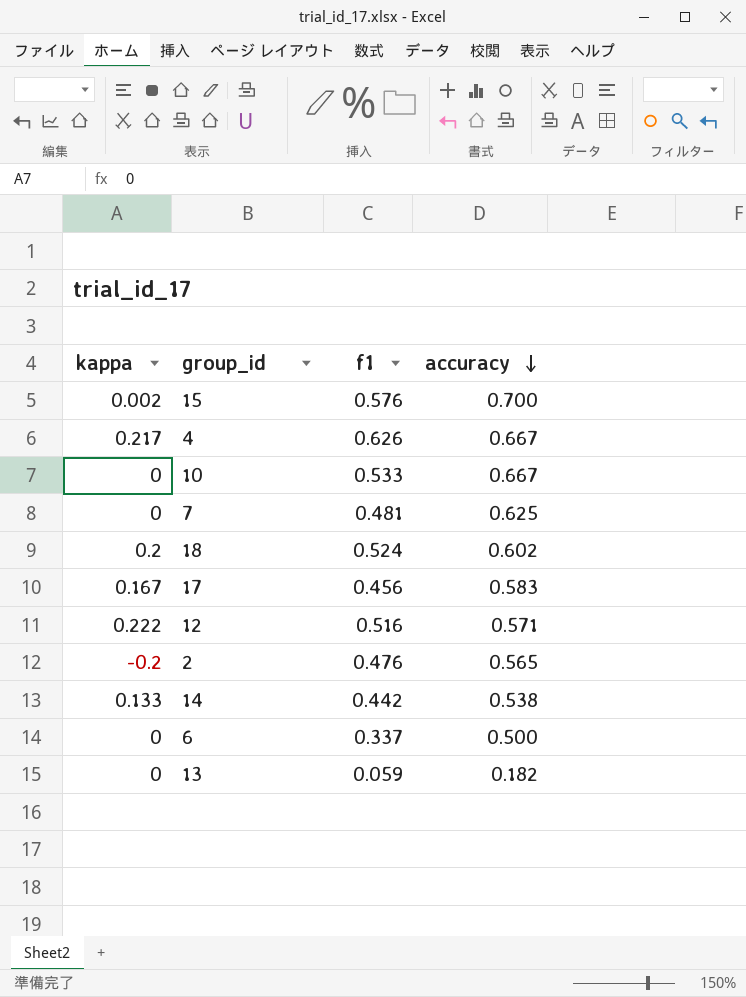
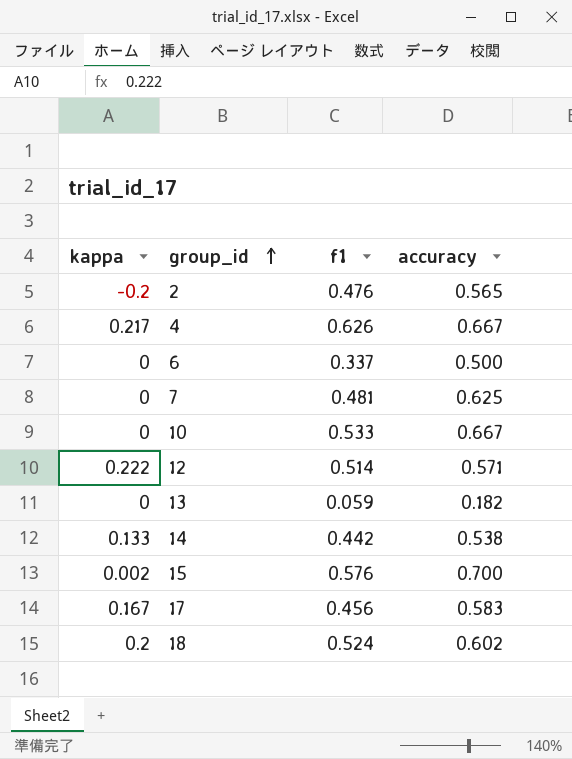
row order: accuracy descending -> group_id ascending
12 | f1: 0.516 -> 0.514

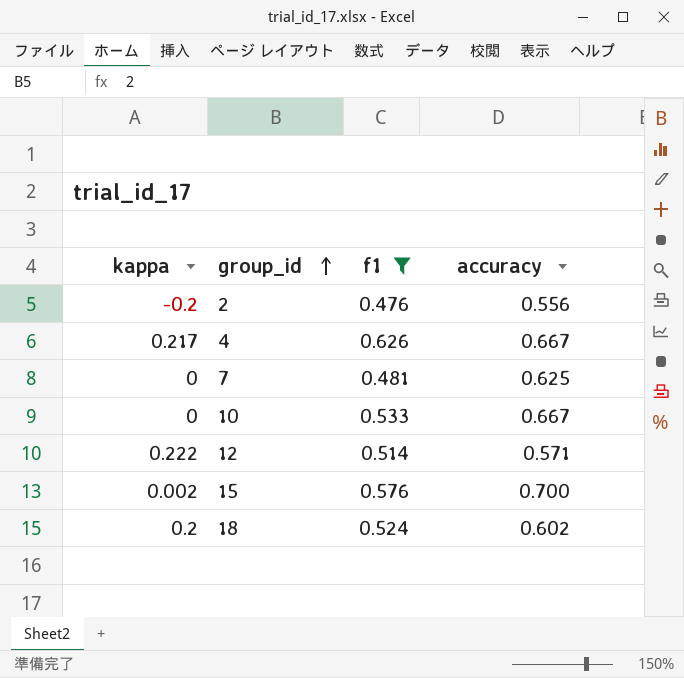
filter: none -> f1 >= 0.476
2 | accuracy: 0.565 -> 0.556

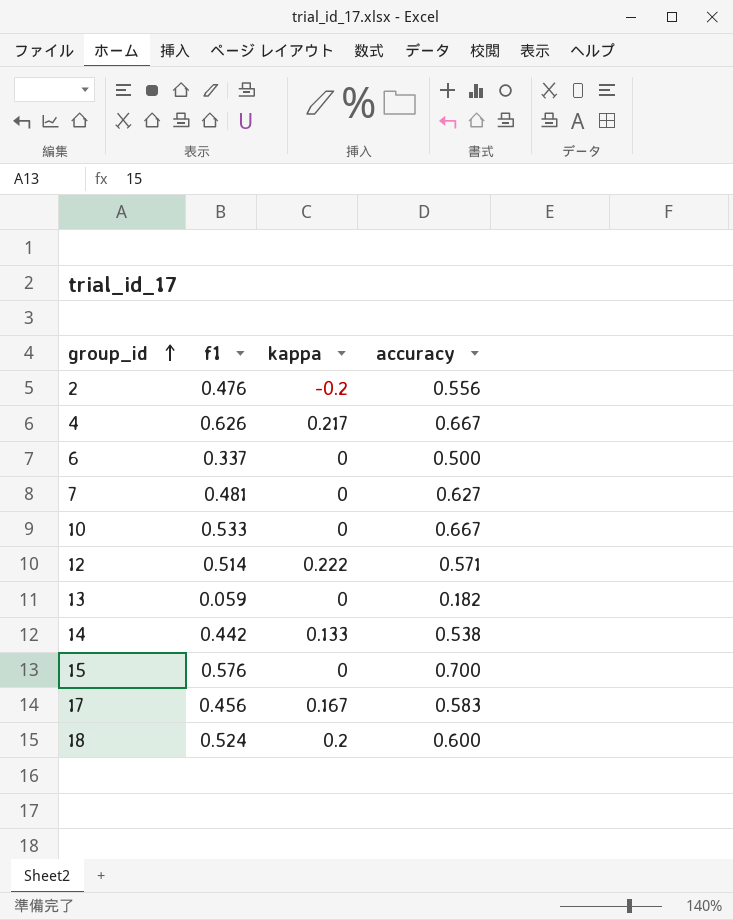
filter: f1 >= 0.476 -> none
column kappa | position: 1 -> 3
7 | accuracy: 0.625 -> 0.627
15 | kappa: 0.002 -> 0
18 | accuracy: 0.602 -> 0.600

